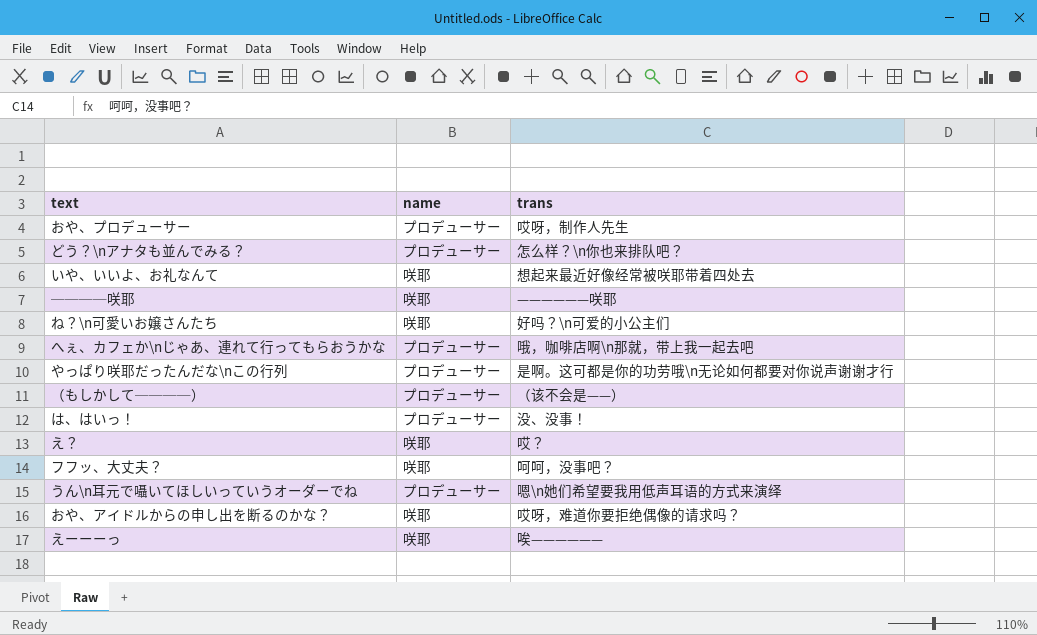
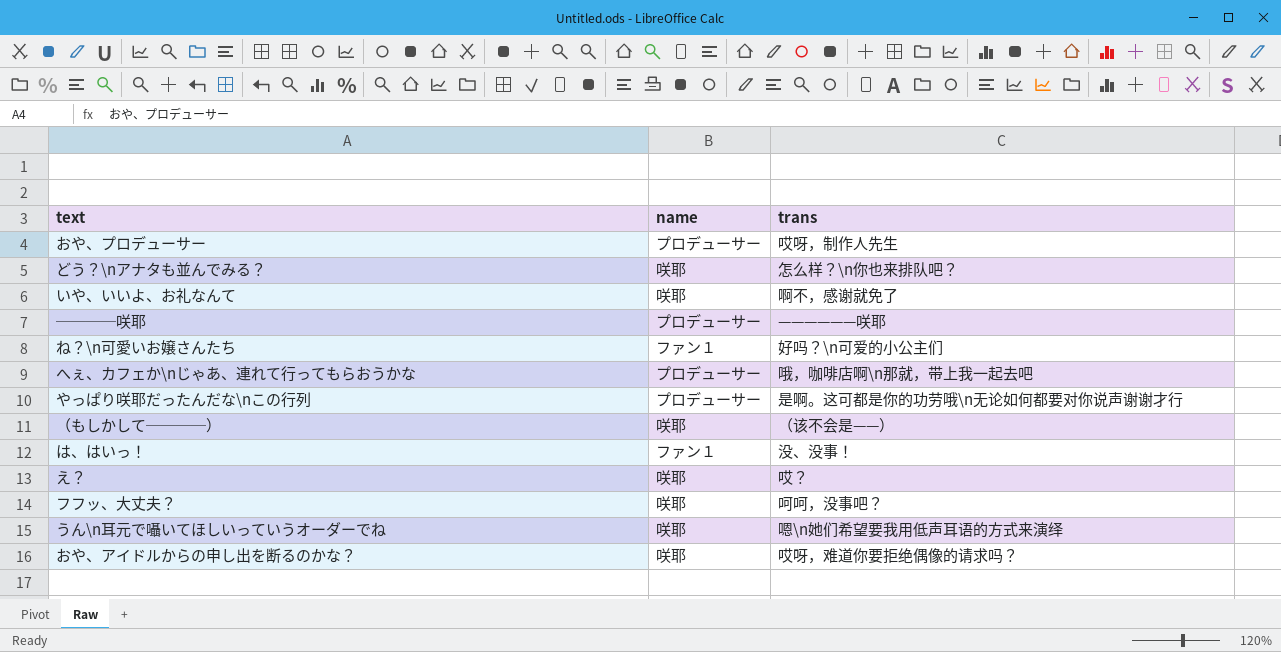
row えーーーっ: 咲耶 | 唉—————— -> none
どう？\nアナタも並んでみる？ | name: プロデューサー -> 咲耶
いや、いいよ、お礼なんて | trans: 想起来最近好像经常被咲耶带着四处去 -> 啊不，感谢就免了
────咲耶 | name: 咲耶 -> プロデューサー
ね？\n可愛いお嬢さんたち | name: 咲耶 -> ファン１
（もしかして────） | name: プロデューサー -> 咲耶
は、はいっ！ | name: プロデューサー -> ファン１
うん\n耳元で囁いてほしいっていうオーダーでね | name: プロデューサー -> 咲耶

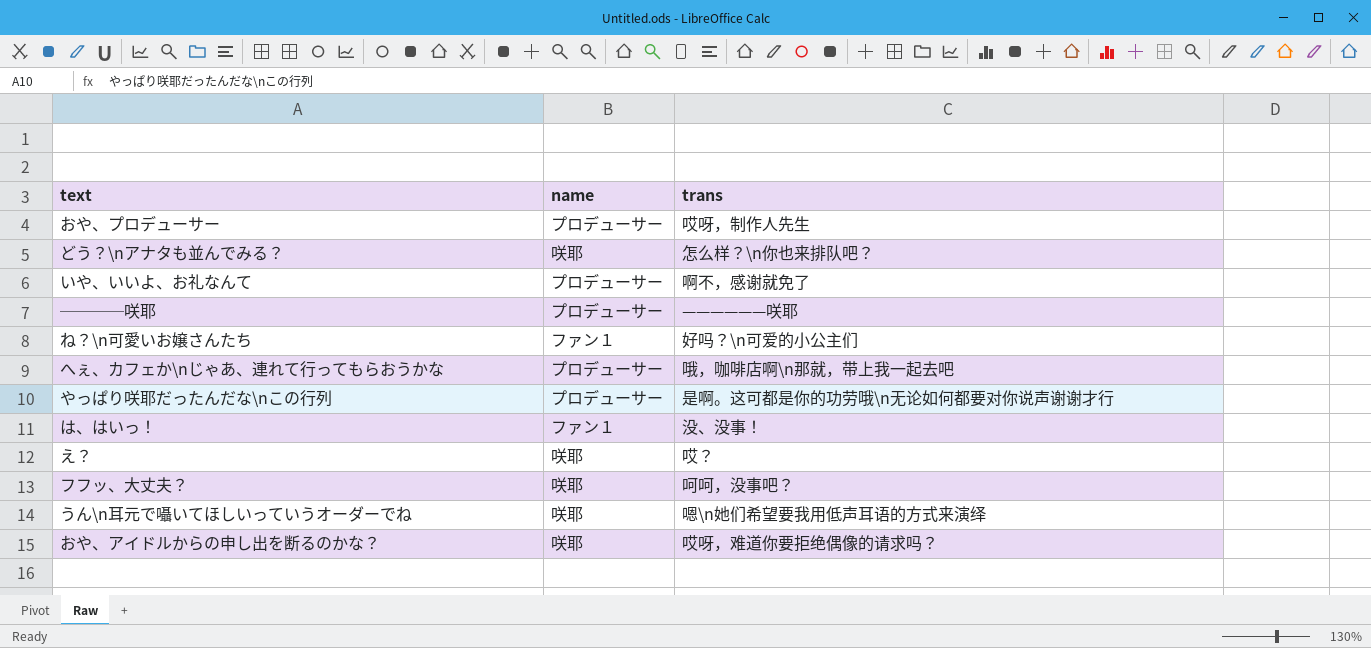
row （もしかして────）: 咲耶 | （该不会是——） -> none
いや、いいよ、お礼なんて | name: 咲耶 -> プロデューサー

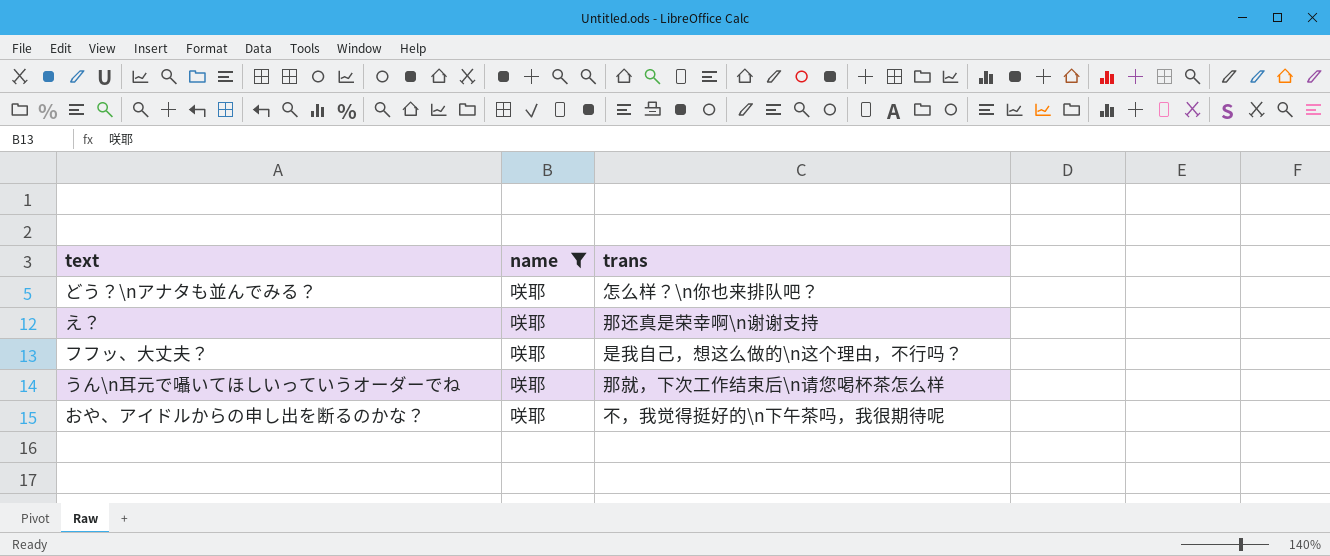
filter: none -> name = 咲耶
え？ | trans: 哎？ -> 那还真是荣幸啊\n谢谢支持
フフッ、大丈夫？ | trans: 呵呵，没事吧？ -> 是我自己，想这么做的\n这个理由，不行吗？
うん\n耳元で囁いてほしいっていうオーダーでね | trans: 嗯\n她们希望要我用低声耳语的方式来演绎 -> 那就，下次工作结束后\n请您喝杯茶怎么样
おや、アイドルからの申し出を断るのかな？ | trans: 哎呀，难道你要拒绝偶像的请求吗？ -> 不，我觉得挺好的\n下午茶吗，我很期待呢

